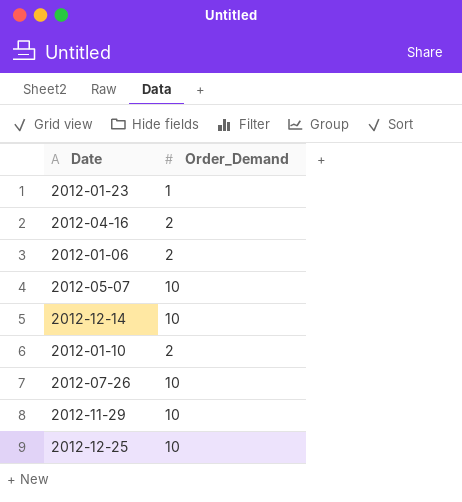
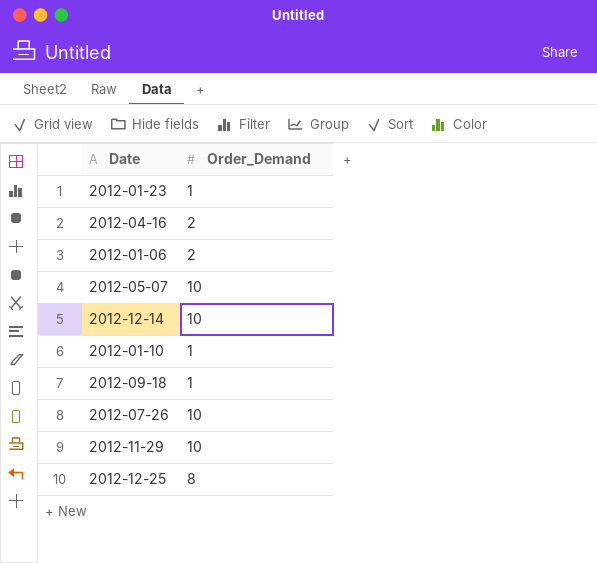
2012-01-10 | Order_Demand: 2 -> 1
row 2012-09-18: none -> 1
2012-12-25 | Order_Demand: 10 -> 8

